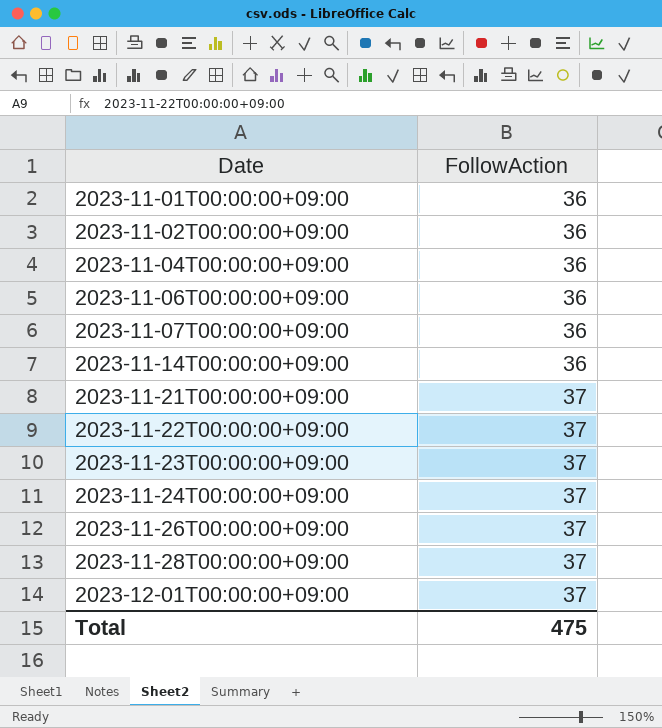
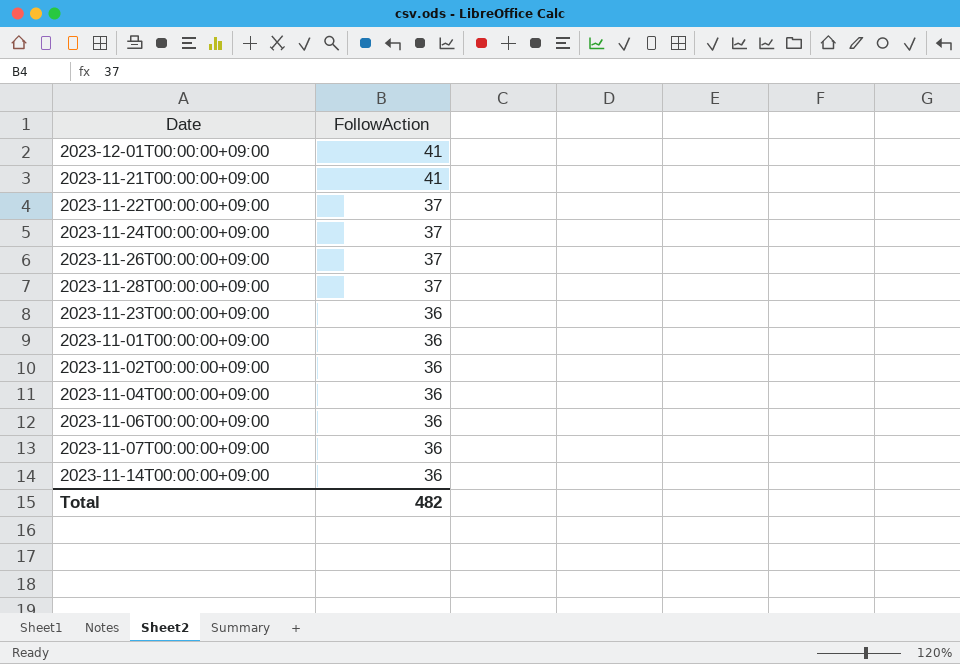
row order: Date ascending -> FollowAction descending
2023-12-01T00:00:00+09:00 | FollowAction: 37 -> 41
2023-11-21T00:00:00+09:00 | FollowAction: 37 -> 41
2023-11-23T00:00:00+09:00 | FollowAction: 37 -> 36
Total | FollowAction: 475 -> 482

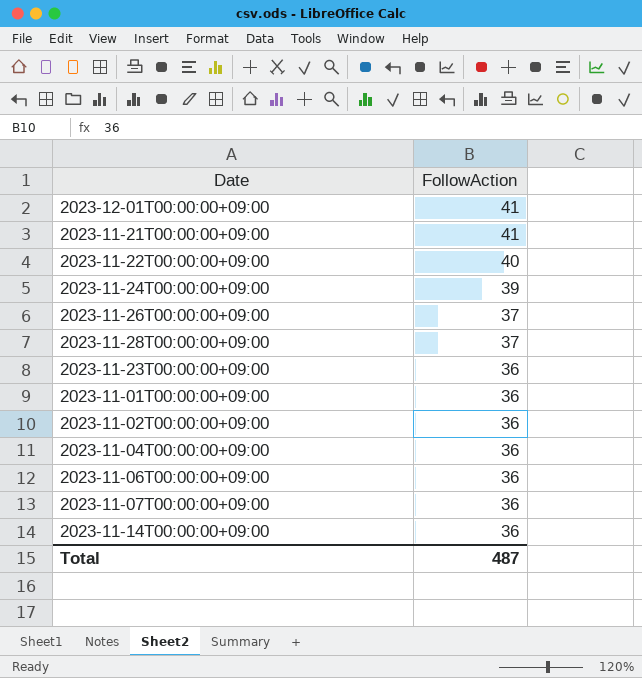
2023-11-22T00:00:00+09:00 | FollowAction: 37 -> 40
2023-11-24T00:00:00+09:00 | FollowAction: 37 -> 39
Total | FollowAction: 482 -> 487

